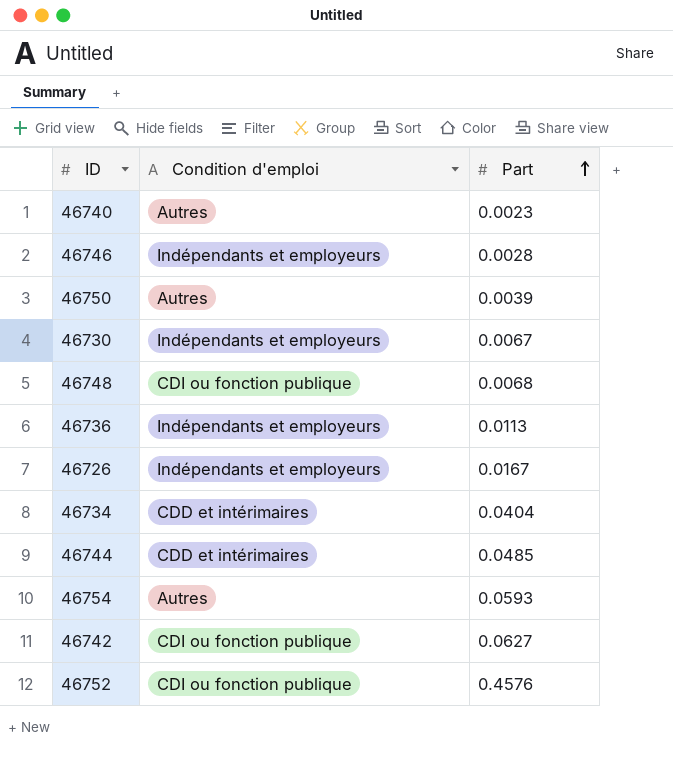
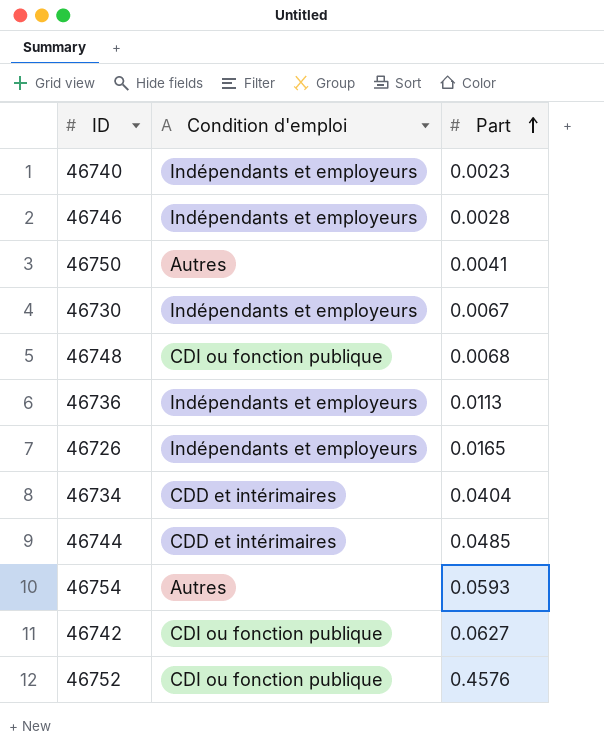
46740 | Condition d'emploi: Autres -> Indépendants et employeurs
46750 | Part: 0.0039 -> 0.0041
46726 | Part: 0.0167 -> 0.0165

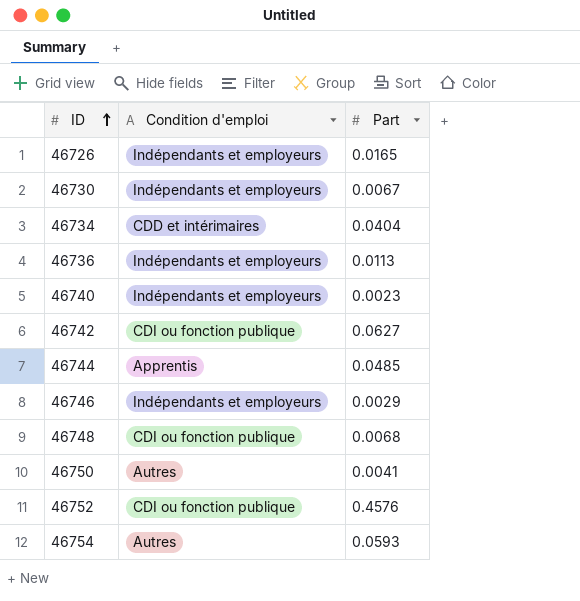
row order: Part ascending -> ID ascending
46744 | Condition d'emploi: CDD et intérimaires -> Apprentis
46746 | Part: 0.0028 -> 0.0029

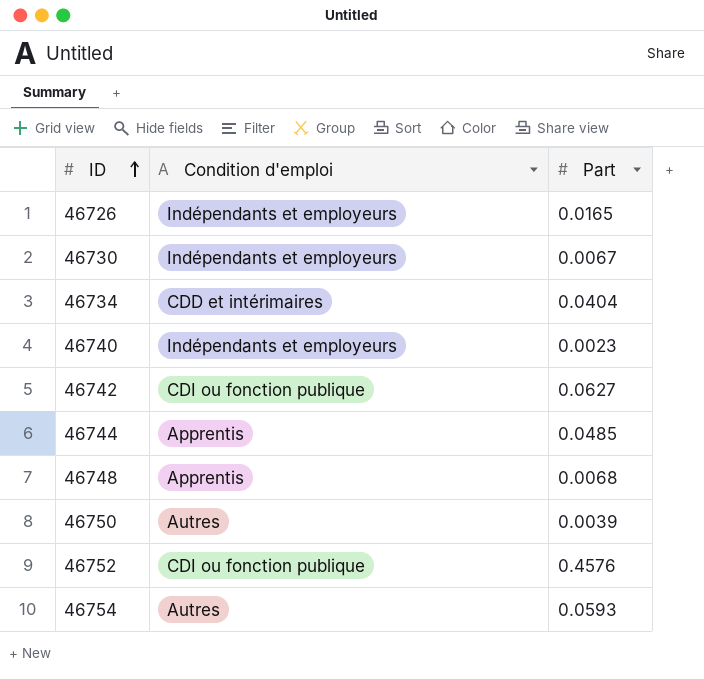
row 46736: Indépendants et employeurs | 0.0113 -> none
row 46746: Indépendants et employeurs | 0.0029 -> none
46748 | Condition d'emploi: CDI ou fonction publique -> Apprentis
46750 | Part: 0.0041 -> 0.0039

